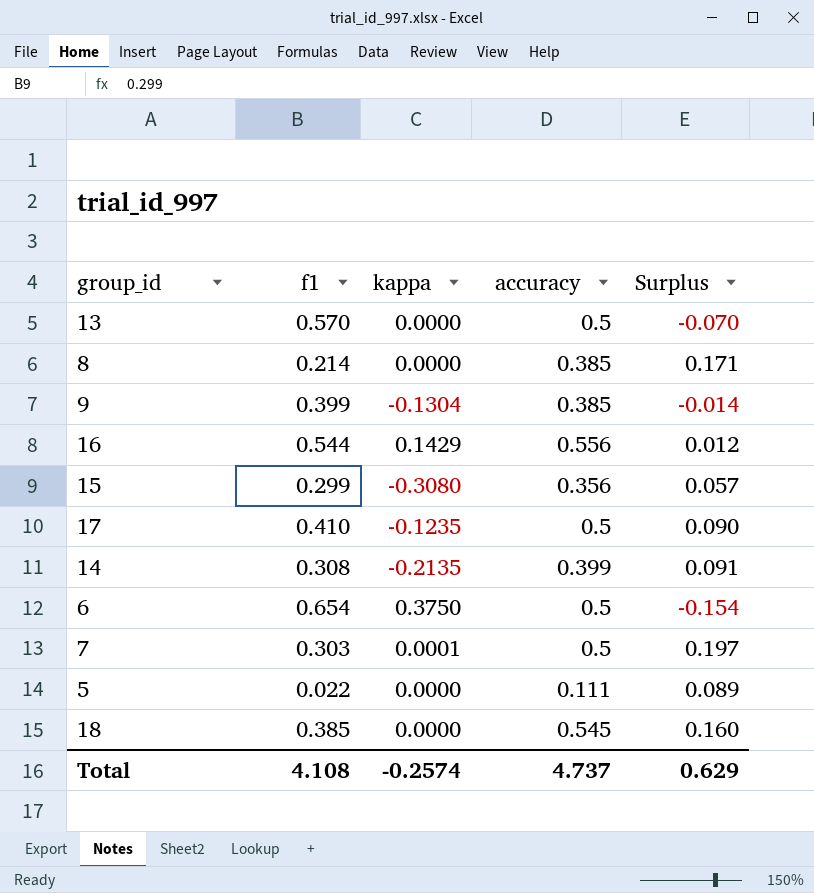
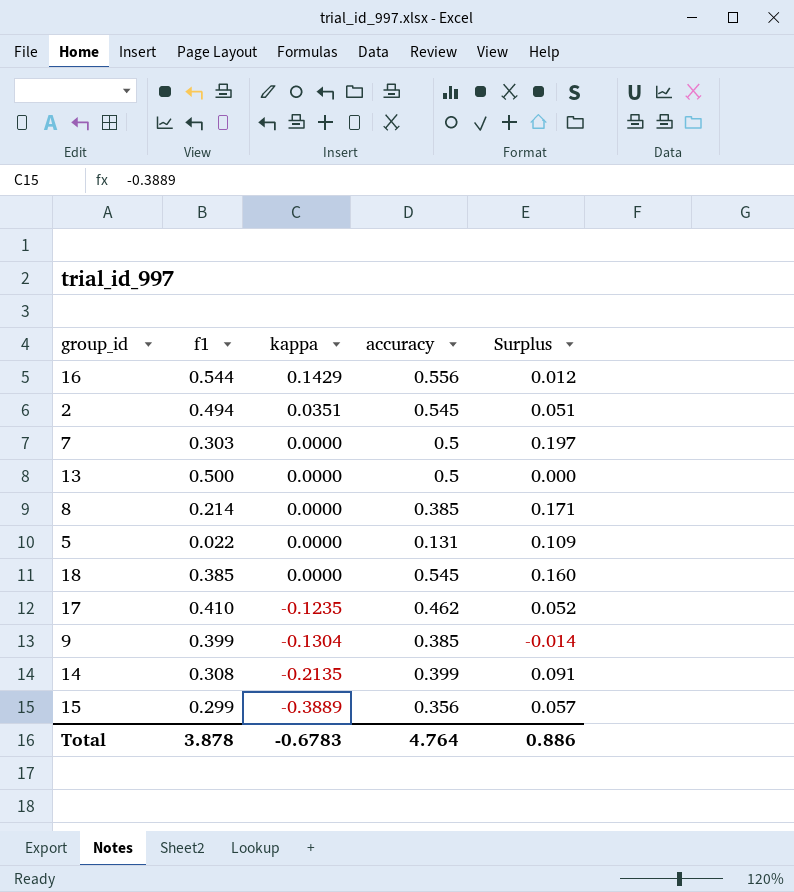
row order: none -> kappa descending
row 6: 0.654 | 0.3750 | 0.5 | -0.154 -> none
row 2: none -> 0.494 | 0.0351 | 0.545 | 0.051
7 | kappa: 0.0001 -> 0.0000
13 | f1: 0.570 -> 0.500
13 | Surplus: -0.070 -> 0.000
5 | accuracy: 0.111 -> 0.131
5 | Surplus: 0.089 -> 0.109
17 | accuracy: 0.5 -> 0.462
17 | Surplus: 0.090 -> 0.052
15 | kappa: -0.3080 -> -0.3889
Total | f1: 4.108 -> 3.878
Total | kappa: -0.2574 -> -0.6783
Total | accuracy: 4.737 -> 4.764
Total | Surplus: 0.629 -> 0.886

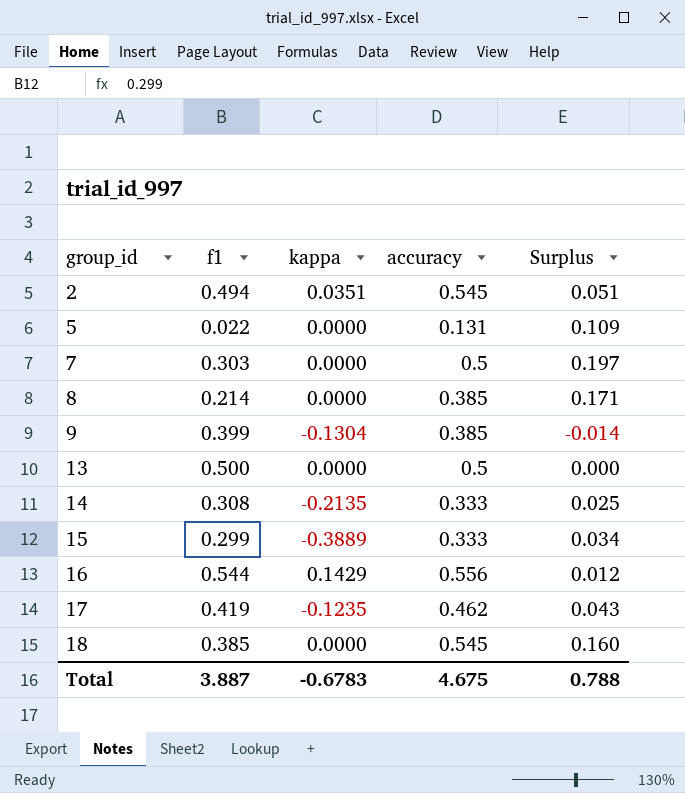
row order: kappa descending -> group_id ascending
14 | accuracy: 0.399 -> 0.333
14 | Surplus: 0.091 -> 0.025
15 | accuracy: 0.356 -> 0.333
15 | Surplus: 0.057 -> 0.034
17 | f1: 0.410 -> 0.419
17 | Surplus: 0.052 -> 0.043
Total | f1: 3.878 -> 3.887
Total | accuracy: 4.764 -> 4.675
Total | Surplus: 0.886 -> 0.788

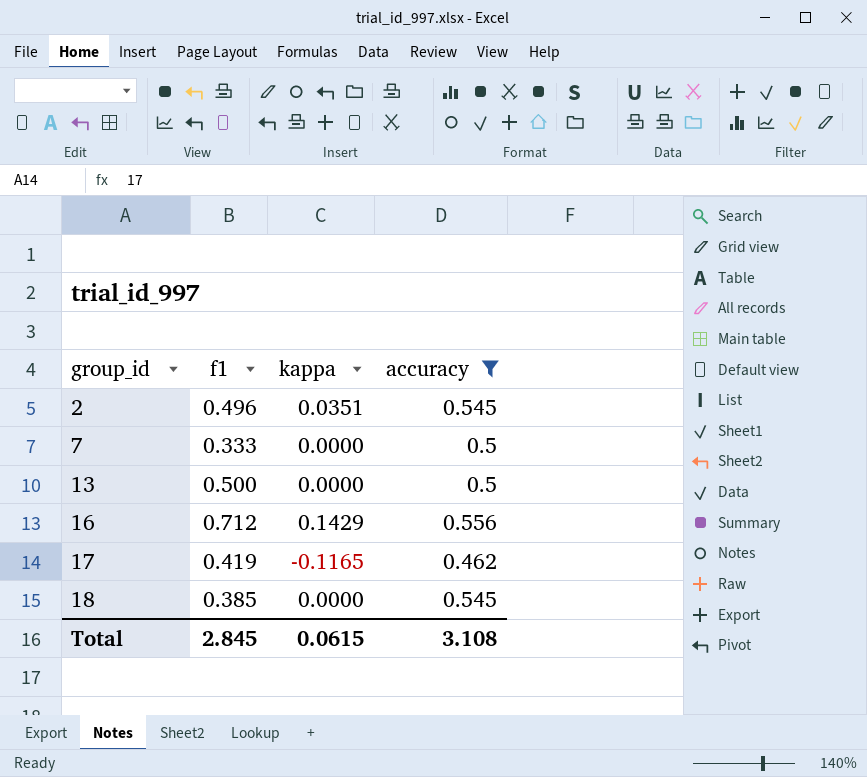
filter: none -> accuracy >= 0.462
column Surplus | formula: [accuracy] - [f1] -> none
2 | f1: 0.494 -> 0.496
7 | f1: 0.303 -> 0.333
16 | f1: 0.544 -> 0.712
17 | kappa: -0.1235 -> -0.1165
Total | f1: 3.887 -> 2.845
Total | kappa: -0.6783 -> 0.0615
Total | accuracy: 4.675 -> 3.108

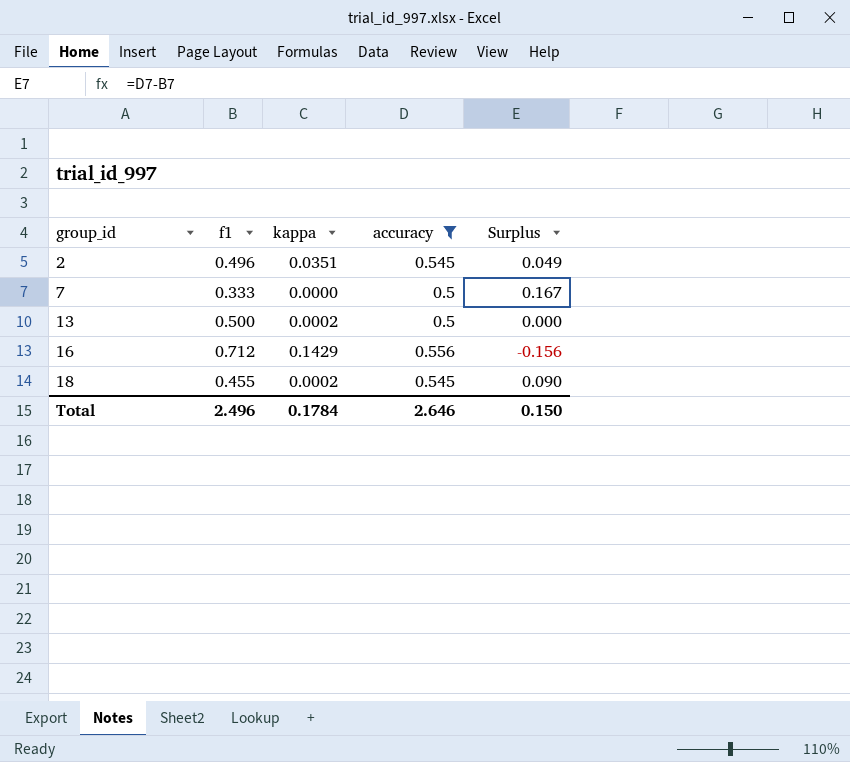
column Surplus | formula: none -> [accuracy] - [f1]
row 17: 0.419 | -0.1165 | 0.462 -> none
13 | kappa: 0.0000 -> 0.0002
18 | f1: 0.385 -> 0.455
18 | kappa: 0.0000 -> 0.0002
Total | f1: 2.845 -> 2.496
Total | kappa: 0.0615 -> 0.1784
Total | accuracy: 3.108 -> 2.646

